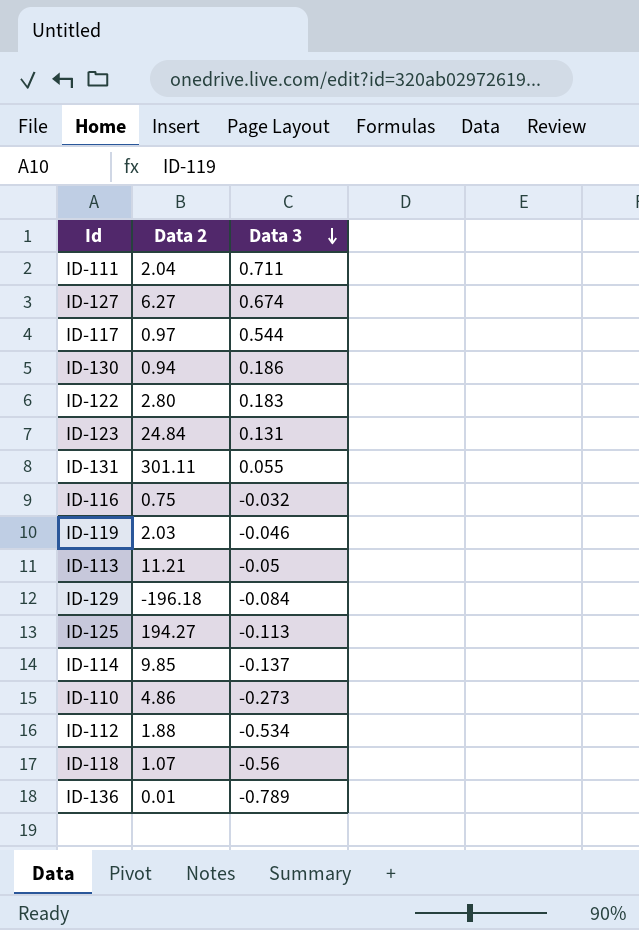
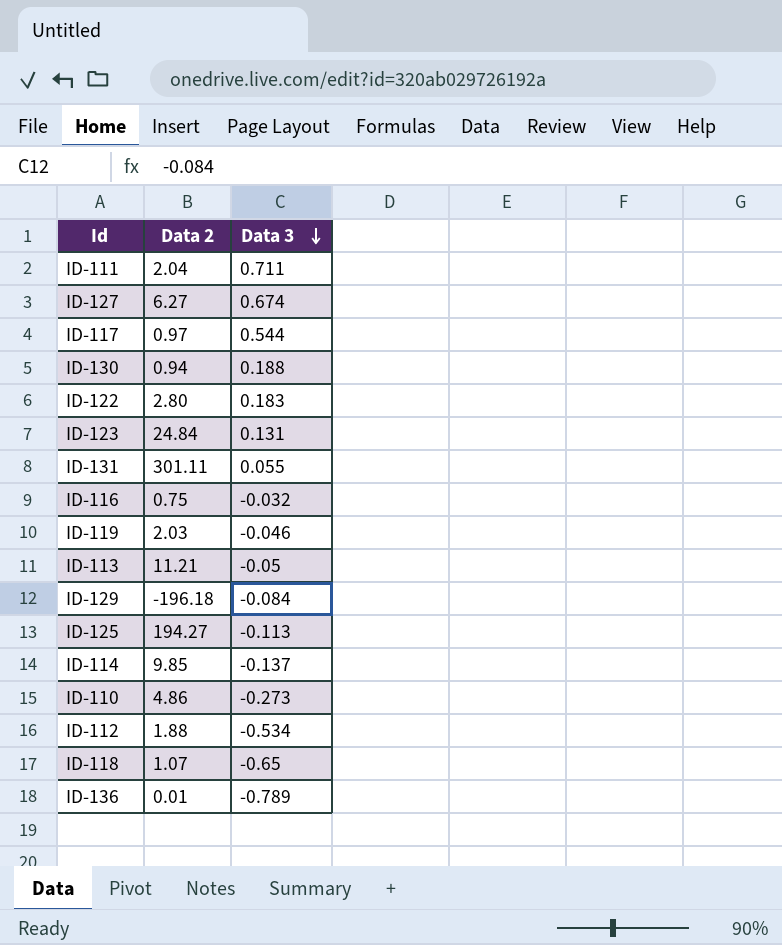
ID-130 | Data 3: 0.186 -> 0.188
ID-118 | Data 3: -0.56 -> -0.65

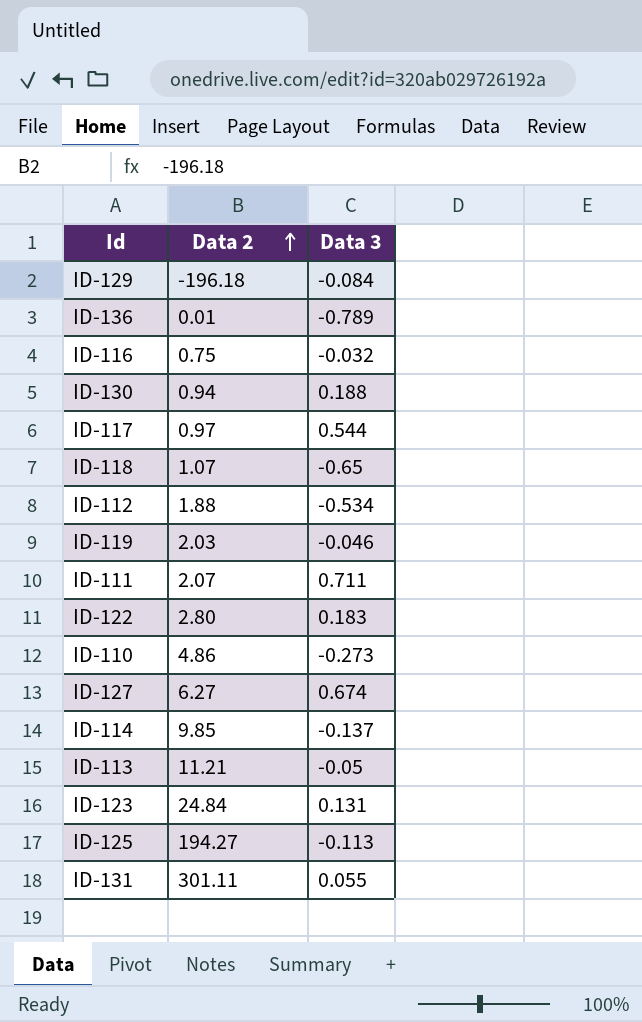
row order: Data 3 descending -> Data 2 ascending
ID-111 | Data 2: 2.04 -> 2.07

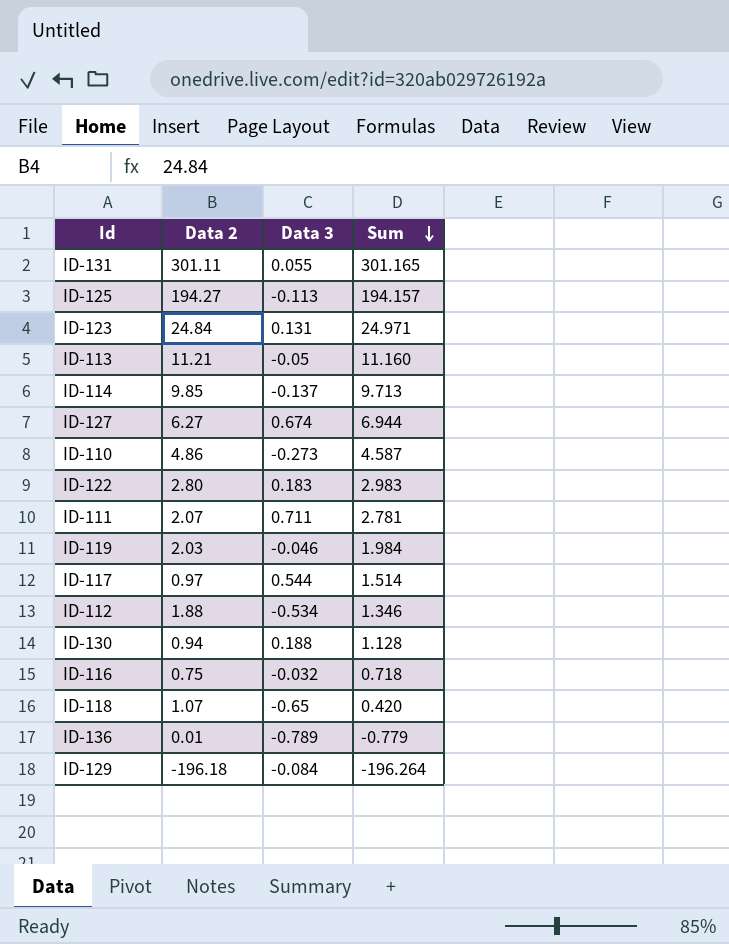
row order: Data 2 ascending -> Sum descending
column Sum | formula: none -> [Data 2] + [Data 3]

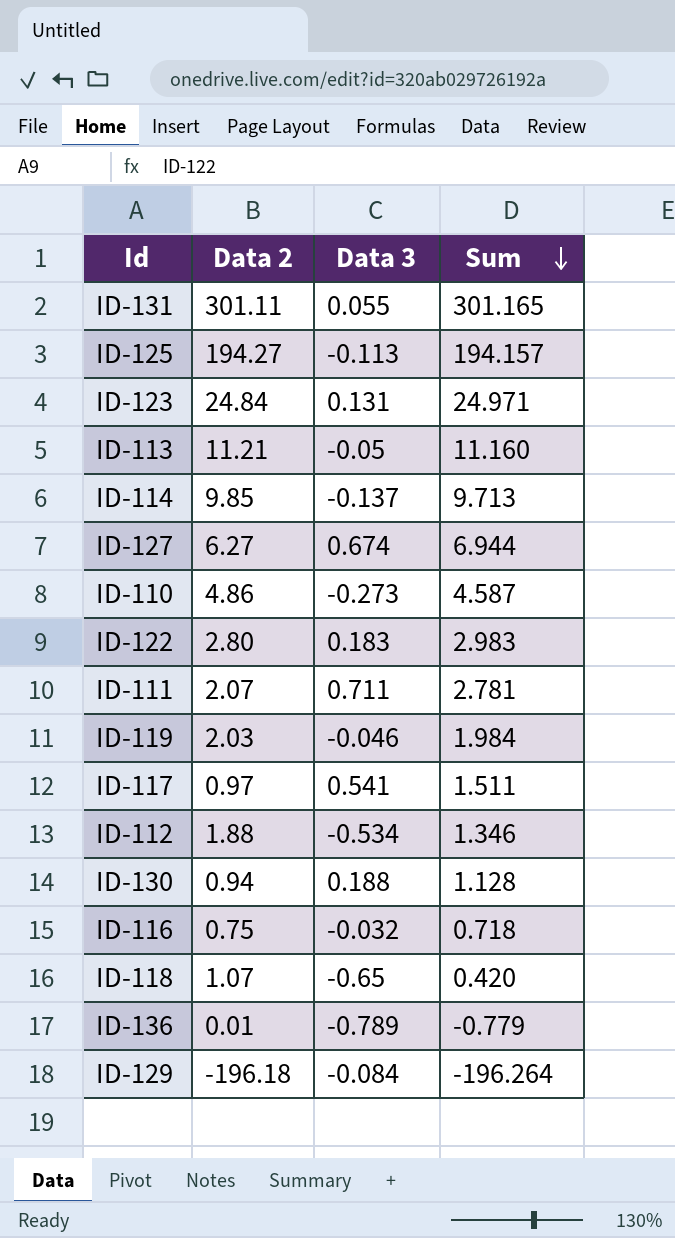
ID-117 | Data 3: 0.544 -> 0.541
ID-117 | Sum: 1.514 -> 1.511

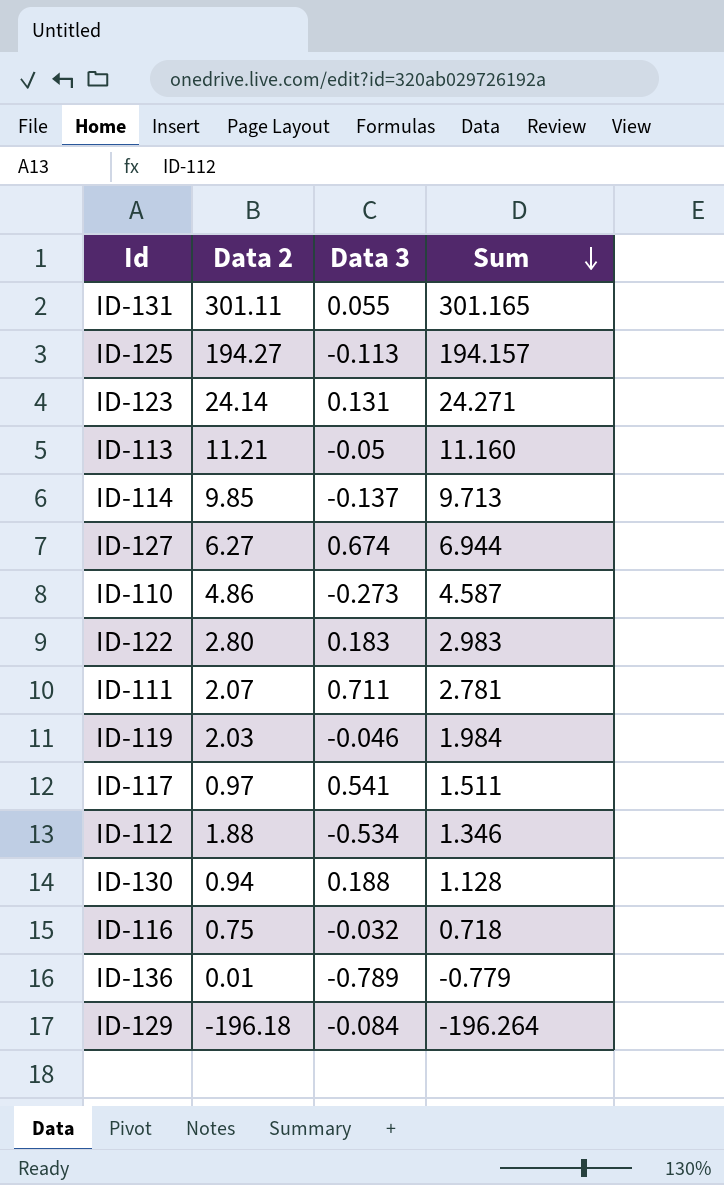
row ID-118: 1.07 | -0.65 | 0.420 -> none
ID-123 | Data 2: 24.84 -> 24.14
ID-123 | Sum: 24.971 -> 24.271

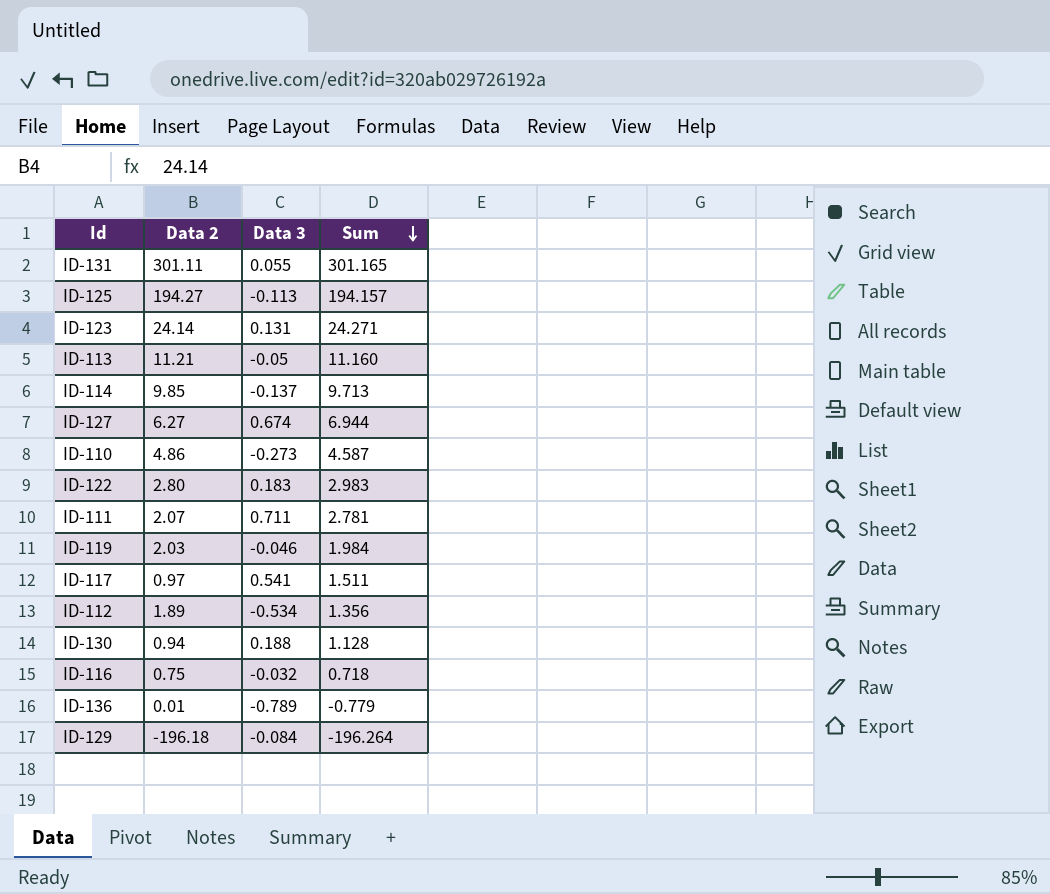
ID-112 | Data 2: 1.88 -> 1.89
ID-112 | Sum: 1.346 -> 1.356

